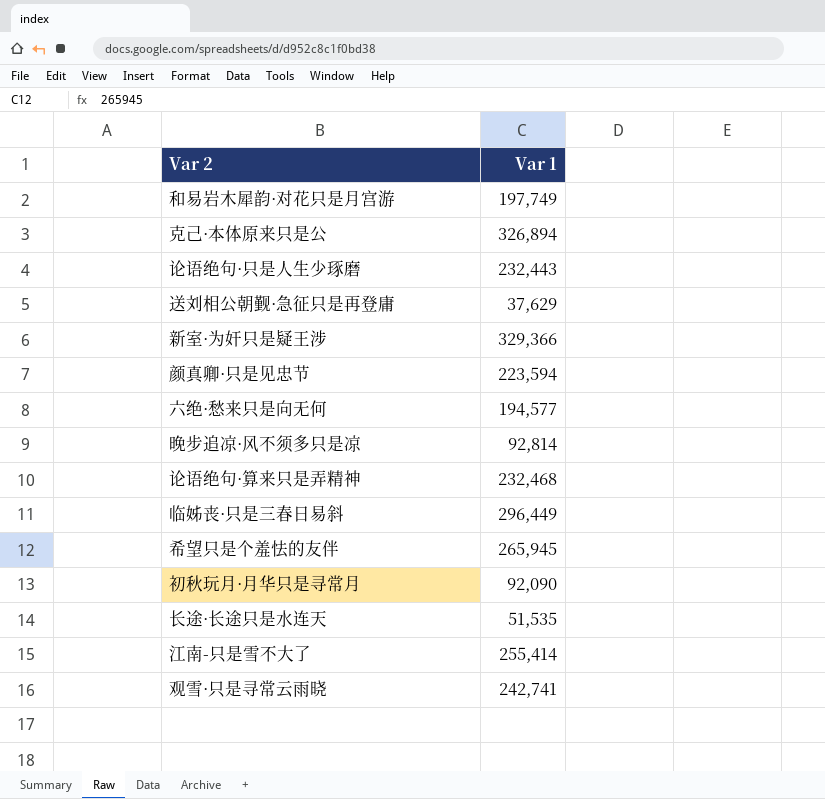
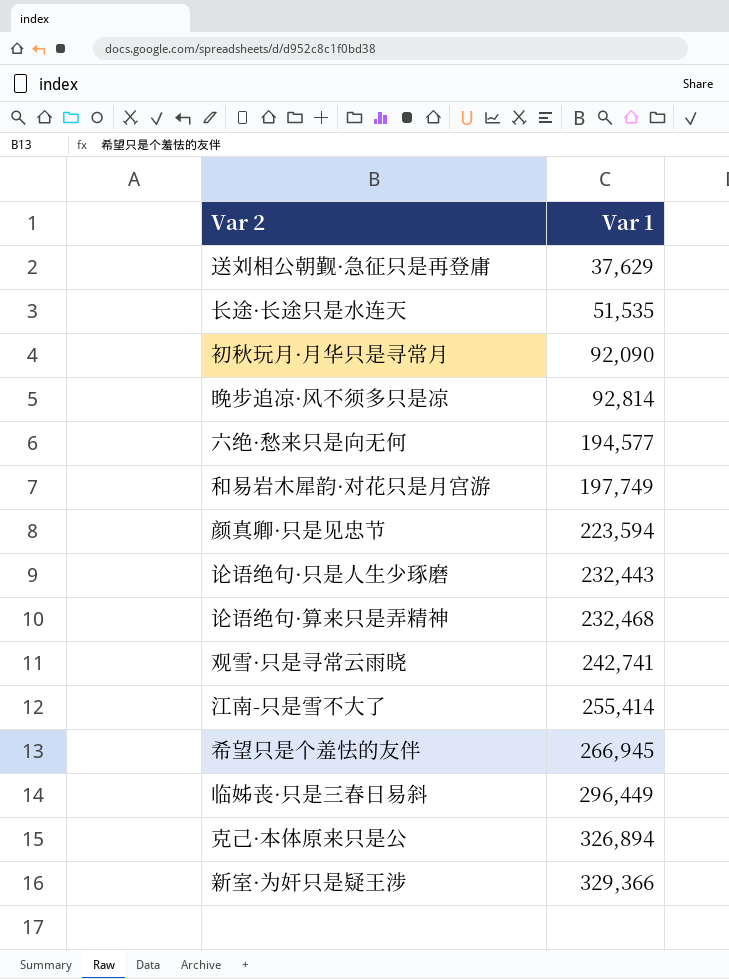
row order: none -> Var 1 ascending
希望只是个羞怯的友伴 | Var 1: 265,945 -> 266,945

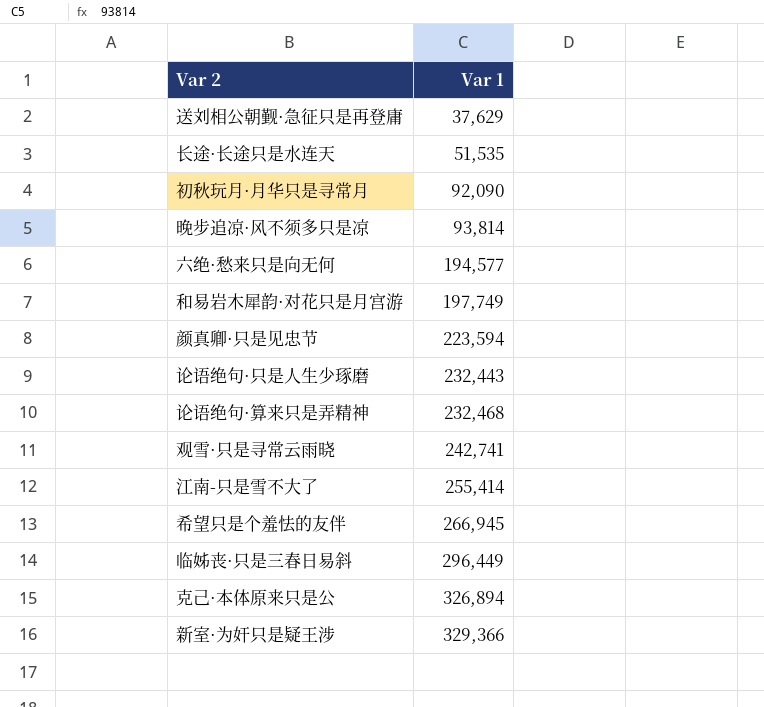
晚步追凉·风不须多只是凉 | Var 1: 92,814 -> 93,814

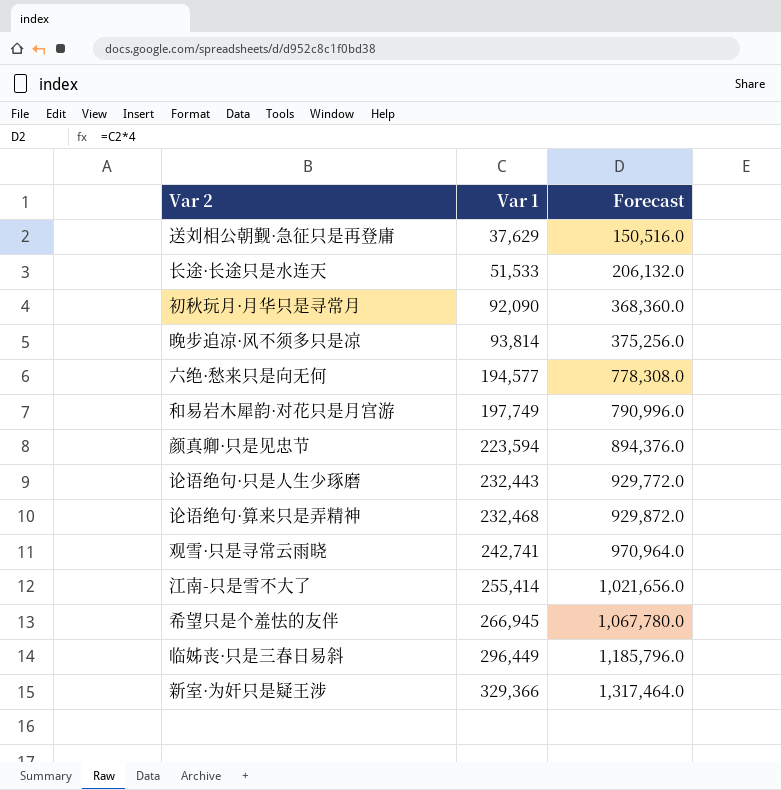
column Forecast | formula: none -> [Var 1] * 4
row 克己·本体原来只是公: 326,894 -> none
长途·长途只是水连天 | Var 1: 51,535 -> 51,533

